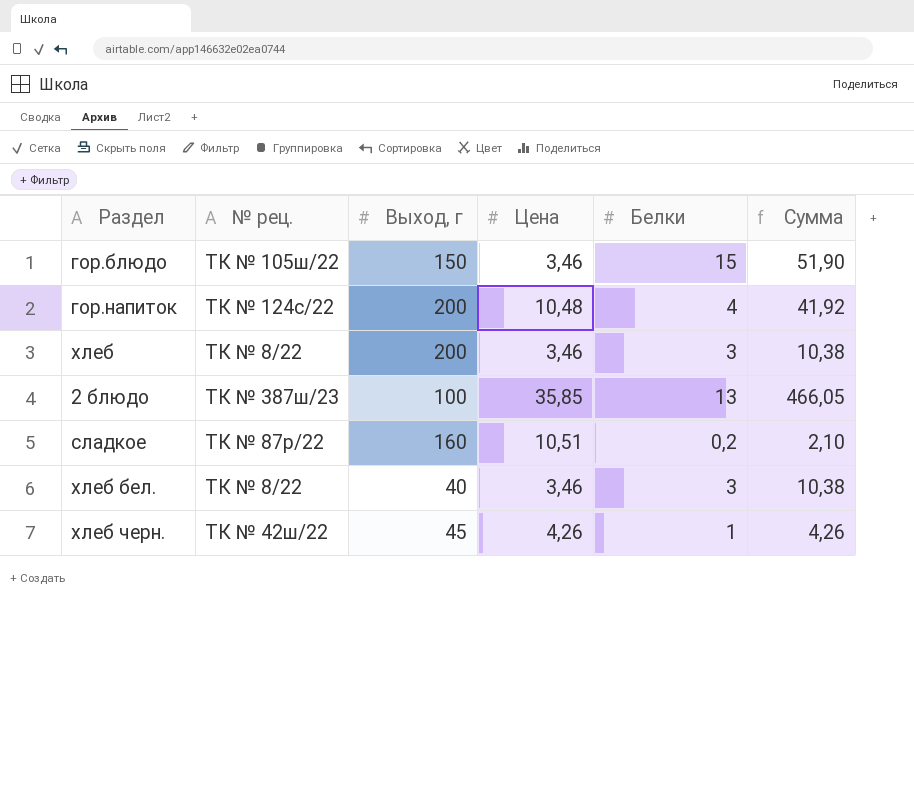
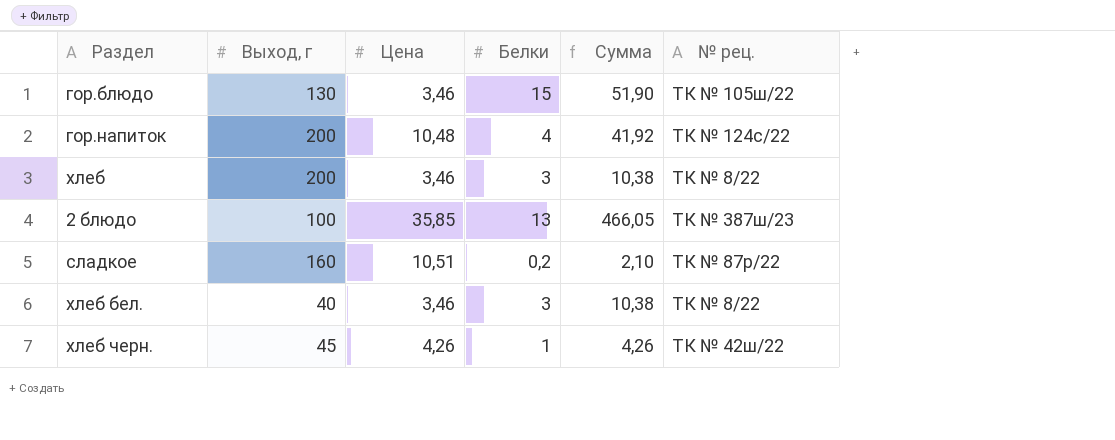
column № рец. | position: 2 -> 6
гор.блюдо | Выход, г: 150 -> 130

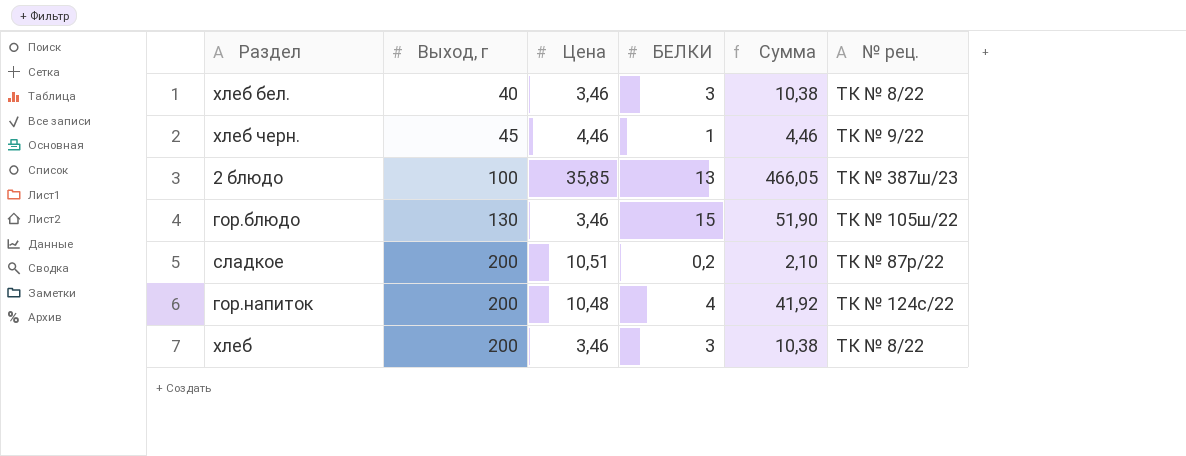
row order: none -> Выход, г ascending
column name: Белки -> БЕЛКИ
хлеб черн. | Цена: 4,26 -> 4,46
хлеб черн. | Сумма: 4,26 -> 4,46
хлеб черн. | № рец.: ТК № 42ш/22 -> ТК № 9/22
сладкое | Выход, г: 160 -> 200

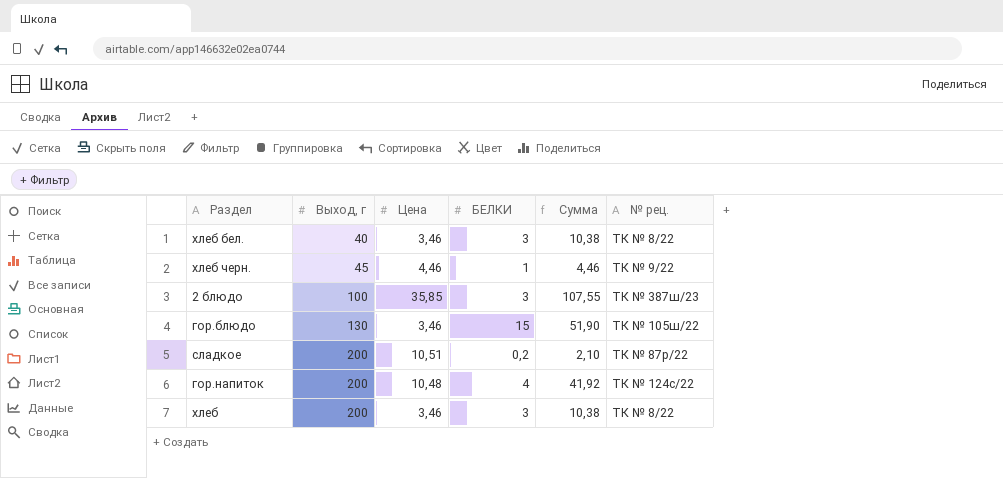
2 блюдо | БЕЛКИ: 13 -> 3
2 блюдо | Сумма: 466,05 -> 107,55

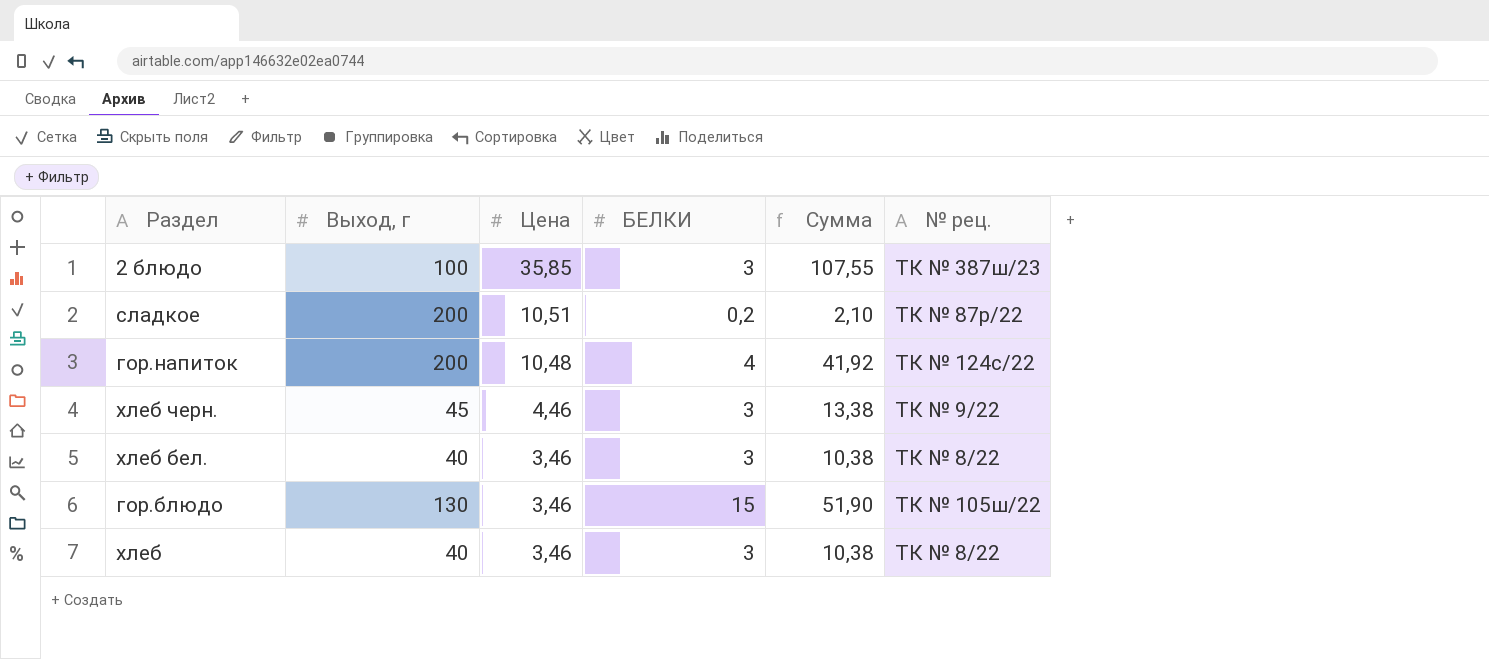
row order: Выход, г ascending -> Цена descending
хлеб черн. | БЕЛКИ: 1 -> 3
хлеб черн. | Сумма: 4,46 -> 13,38
хлеб | Выход, г: 200 -> 40

